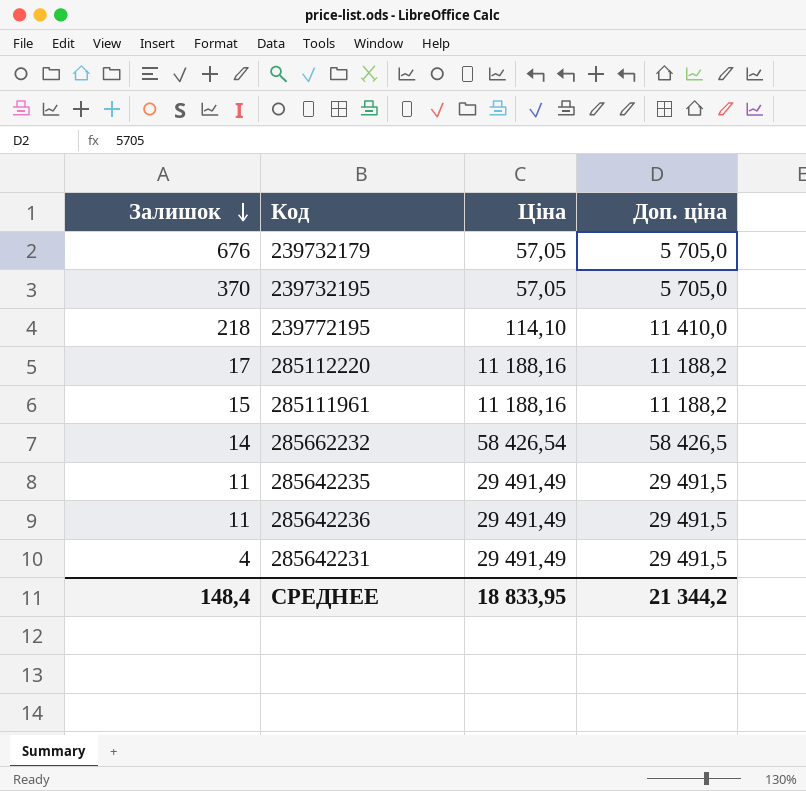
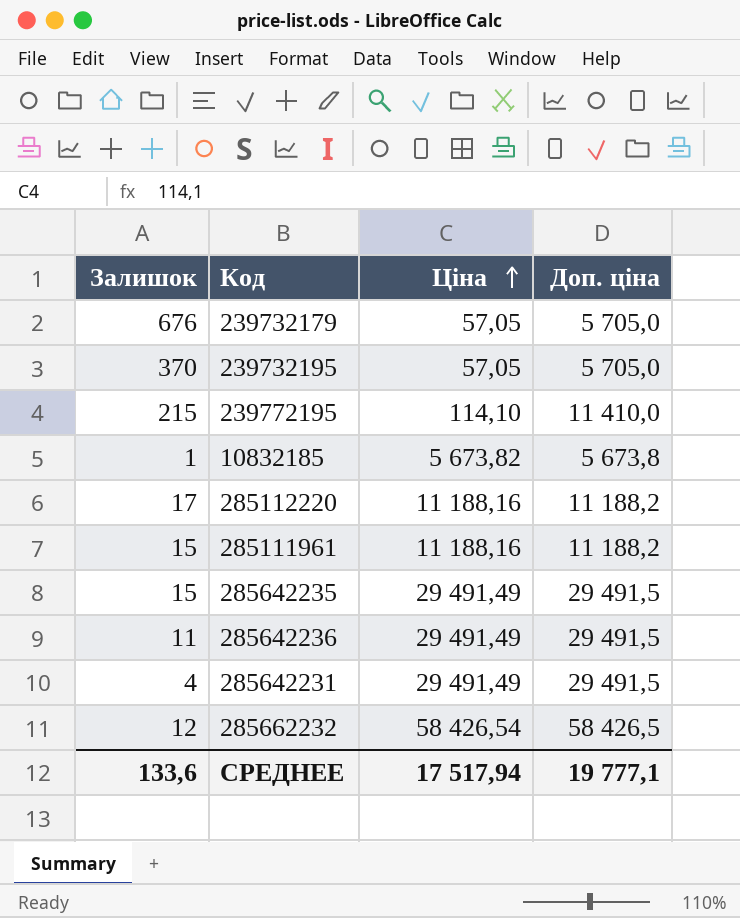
row order: Залишок descending -> Ціна ascending
239772195 | Залишок: 218 -> 215
row 10832185: none -> 1 | 5 673,82 | 5 673,8
285642235 | Залишок: 11 -> 15
285662232 | Залишок: 14 -> 12
СРЕДНЕЕ | Залишок: 148,4 -> 133,6
СРЕДНЕЕ | Ціна: 18 833,95 -> 17 517,94
СРЕДНЕЕ | Доп. ціна: 21 344,2 -> 19 777,1

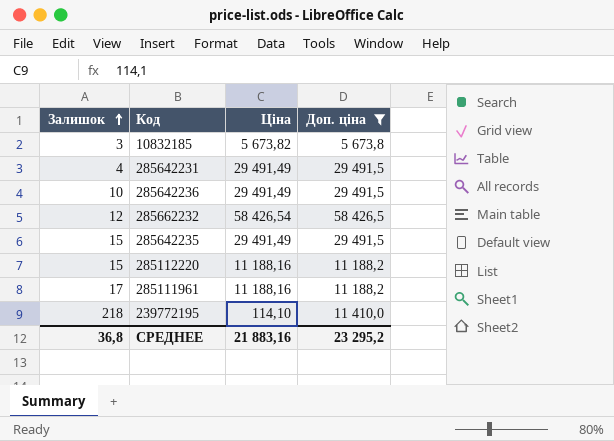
filter: none -> Доп. ціна != 5 705,0
row order: Ціна ascending -> Залишок ascending
10832185 | Залишок: 1 -> 3
285642236 | Залишок: 11 -> 10
285112220 | Залишок: 17 -> 15
285111961 | Залишок: 15 -> 17
239772195 | Залишок: 215 -> 218
СРЕДНЕЕ | Залишок: 133,6 -> 36,8
СРЕДНЕЕ | Ціна: 17 517,94 -> 21 883,16
СРЕДНЕЕ | Доп. ціна: 19 777,1 -> 23 295,2

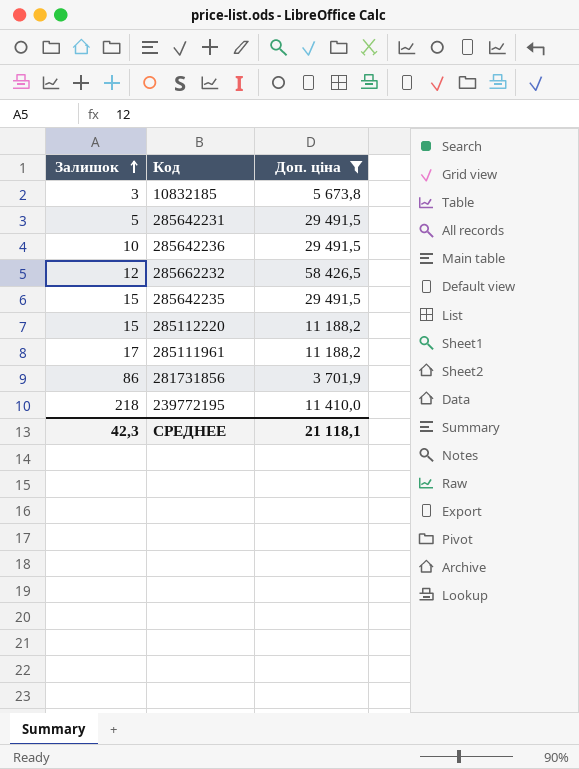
column Ціна | position: 3 -> none
285642231 | Залишок: 4 -> 5
row 281731856: none -> 86 | 3 701,9
СРЕДНЕЕ | Залишок: 36,8 -> 42,3
СРЕДНЕЕ | Доп. ціна: 23 295,2 -> 21 118,1

